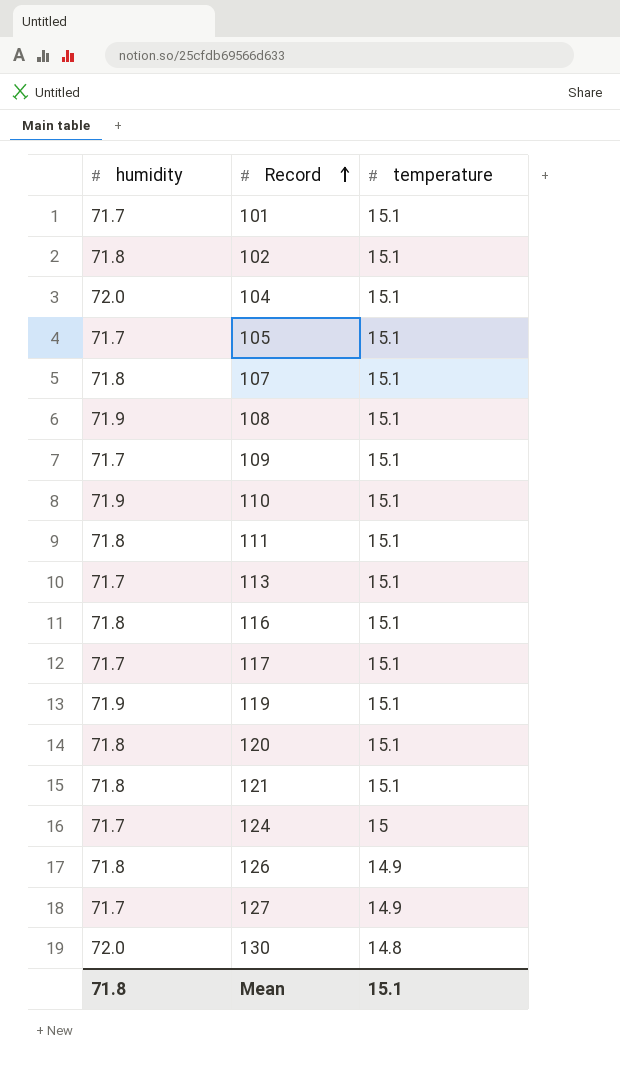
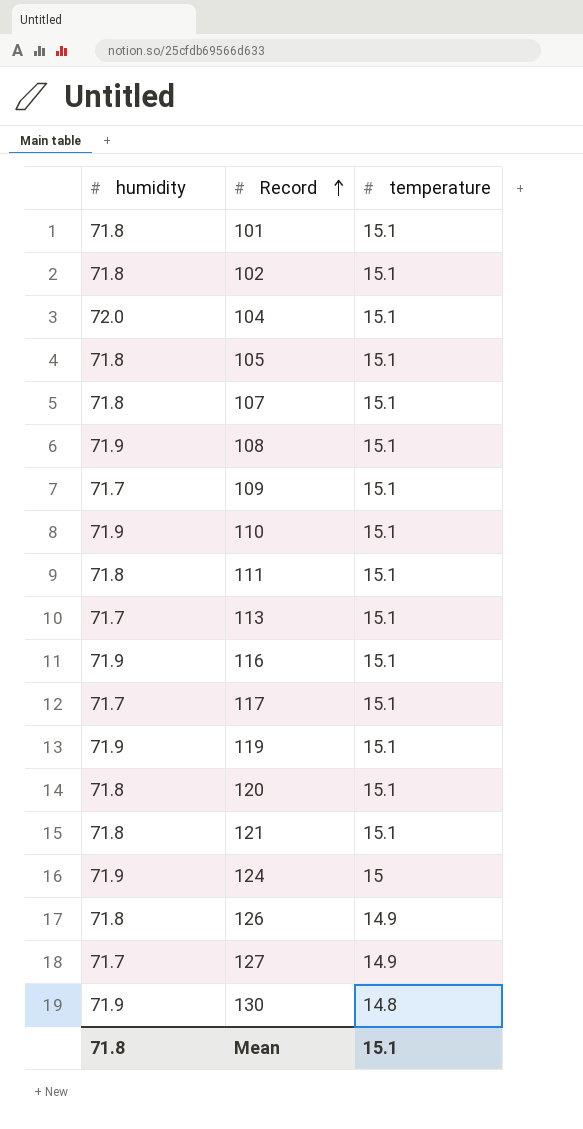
101 | humidity: 71.7 -> 71.8
105 | humidity: 71.7 -> 71.8
116 | humidity: 71.8 -> 71.9
124 | humidity: 71.7 -> 71.9
130 | humidity: 72.0 -> 71.9

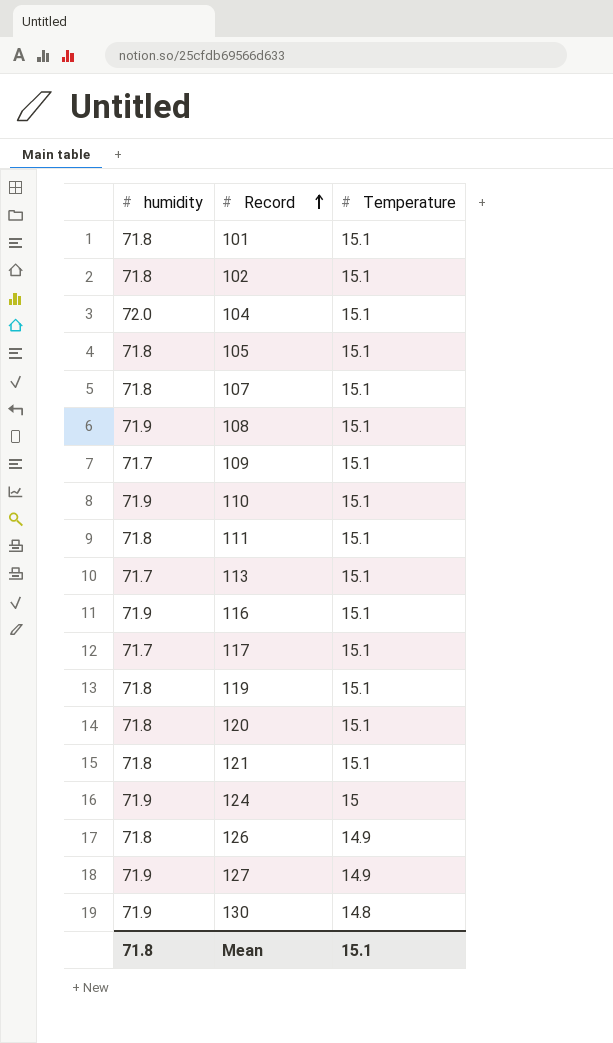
column name: temperature -> Temperature
119 | humidity: 71.9 -> 71.8
127 | humidity: 71.7 -> 71.9

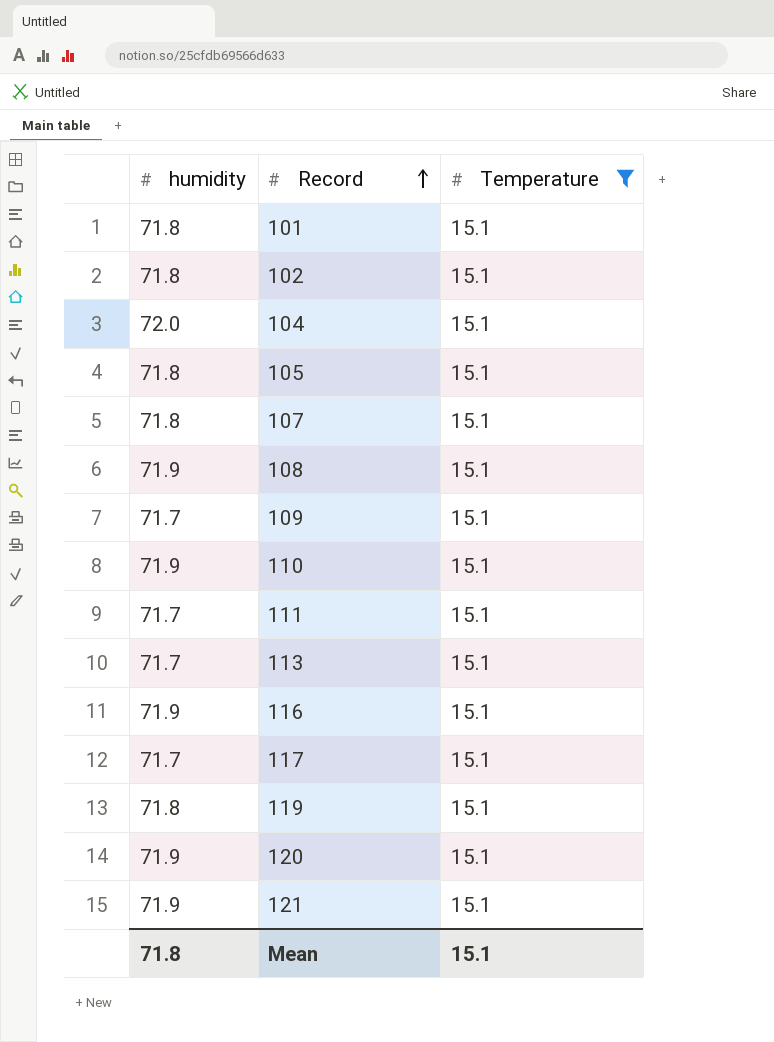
filter: none -> Temperature = 15.1
111 | humidity: 71.8 -> 71.7
120 | humidity: 71.8 -> 71.9
121 | humidity: 71.8 -> 71.9

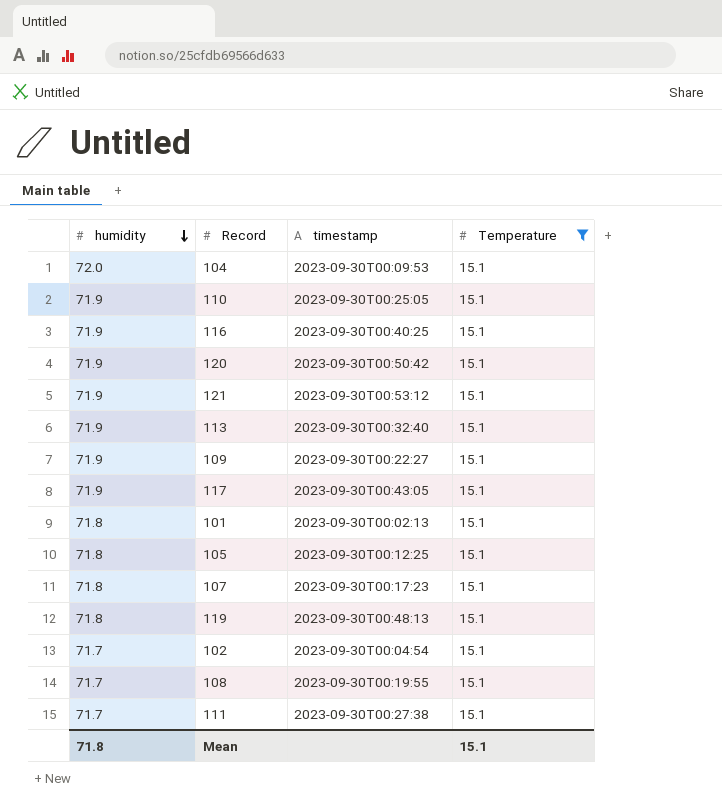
row order: Record ascending -> humidity descending
column timestamp | position: none -> 3
113 | humidity: 71.7 -> 71.9
109 | humidity: 71.7 -> 71.9
117 | humidity: 71.7 -> 71.9
102 | humidity: 71.8 -> 71.7
108 | humidity: 71.9 -> 71.7

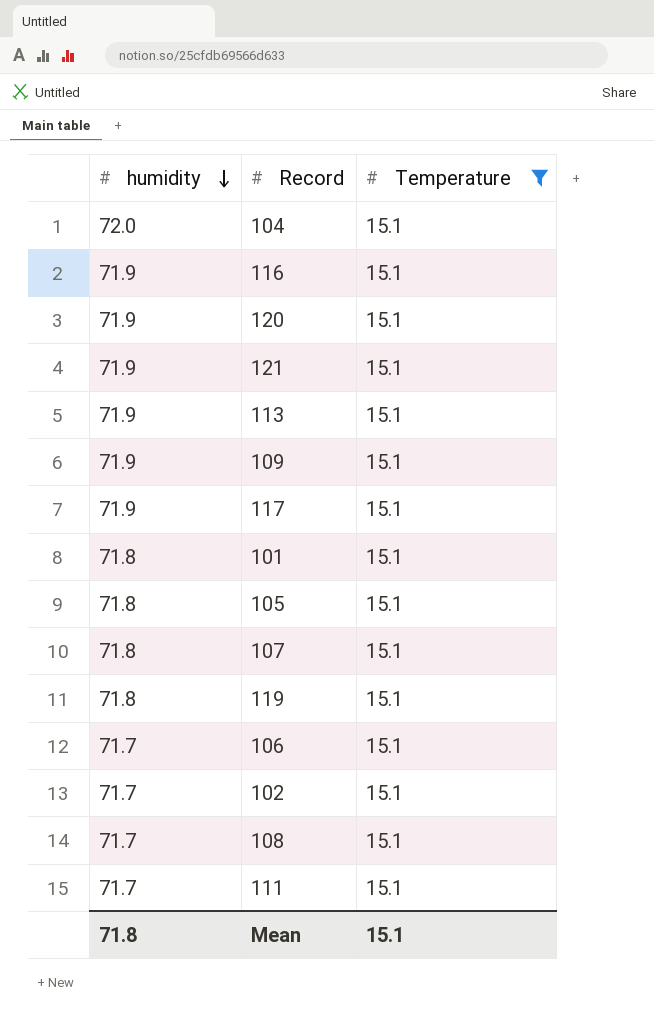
column timestamp | position: 3 -> none
row 110: 71.9 | 2023-09-30T00:25:05 | 15.1 -> none
row 106: none -> 71.7 | 15.1

